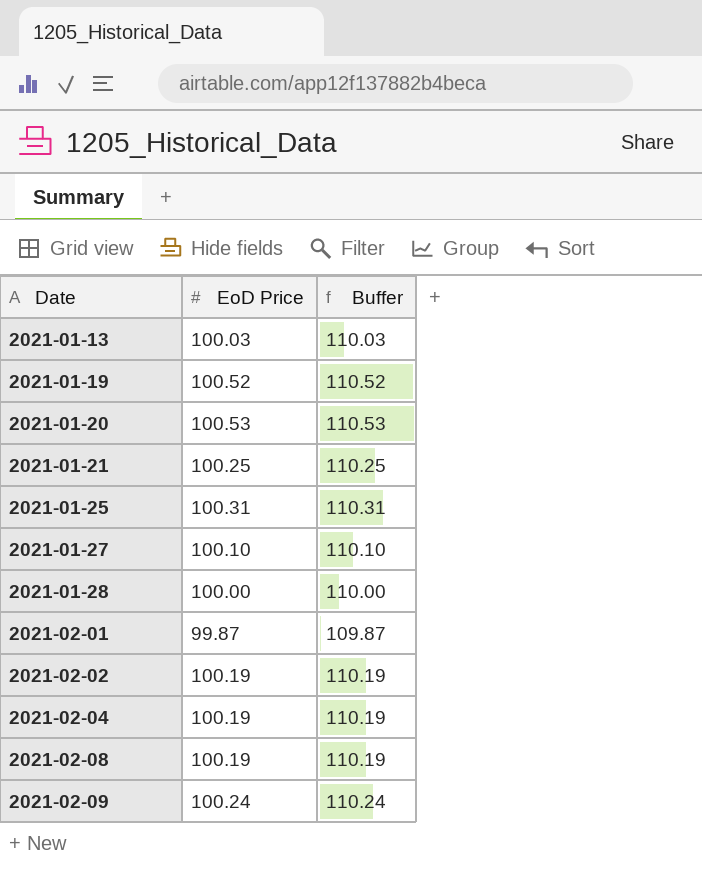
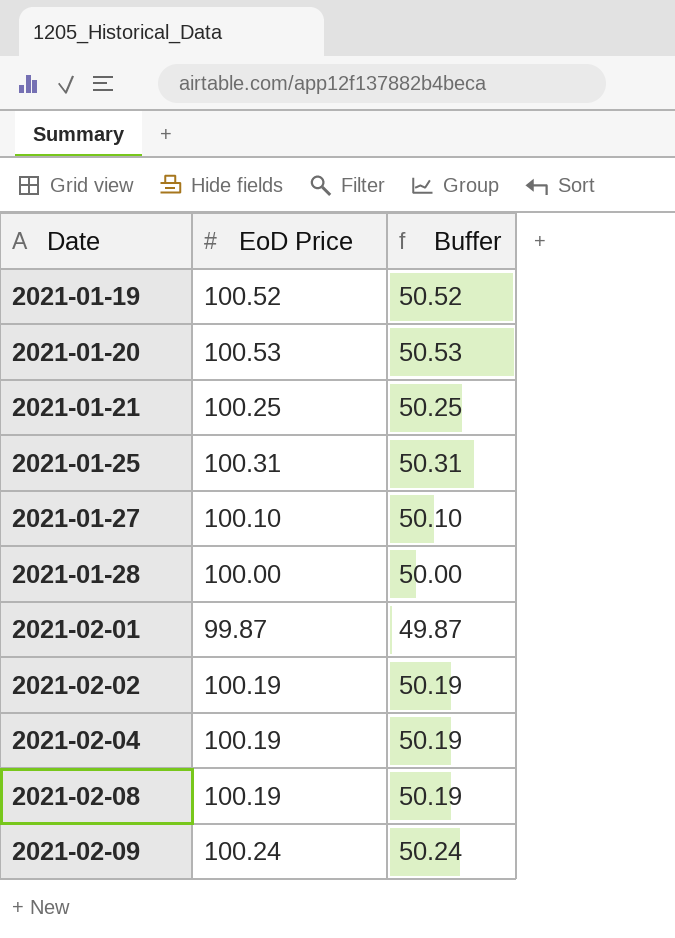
column Buffer | formula: [EoD Price] + 10 -> [EoD Price] - 50
row 2021-01-13: 100.03 | 110.03 -> none

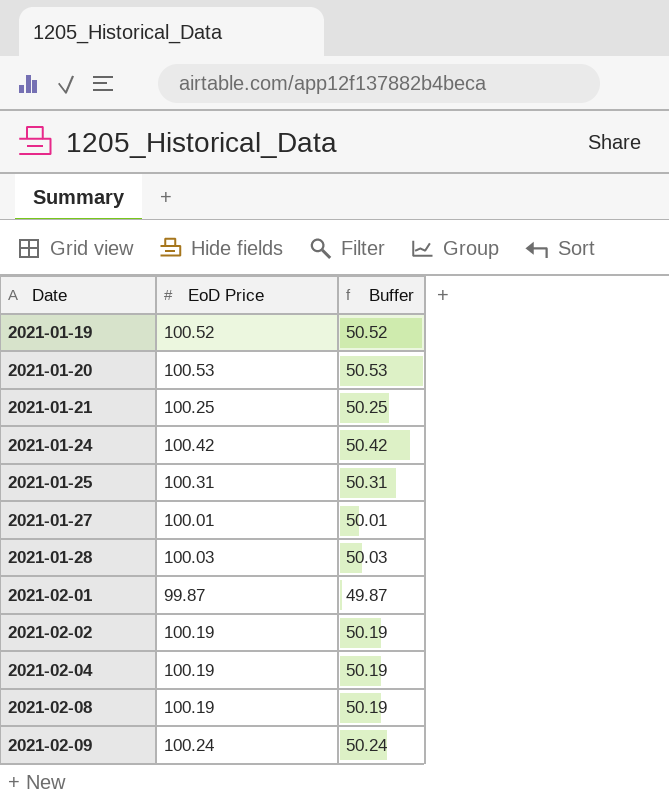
row 2021-01-24: none -> 100.42 | 50.42
2021-01-27 | EoD Price: 100.10 -> 100.01
2021-01-27 | Buffer: 50.10 -> 50.01
2021-01-28 | EoD Price: 100.00 -> 100.03
2021-01-28 | Buffer: 50.00 -> 50.03

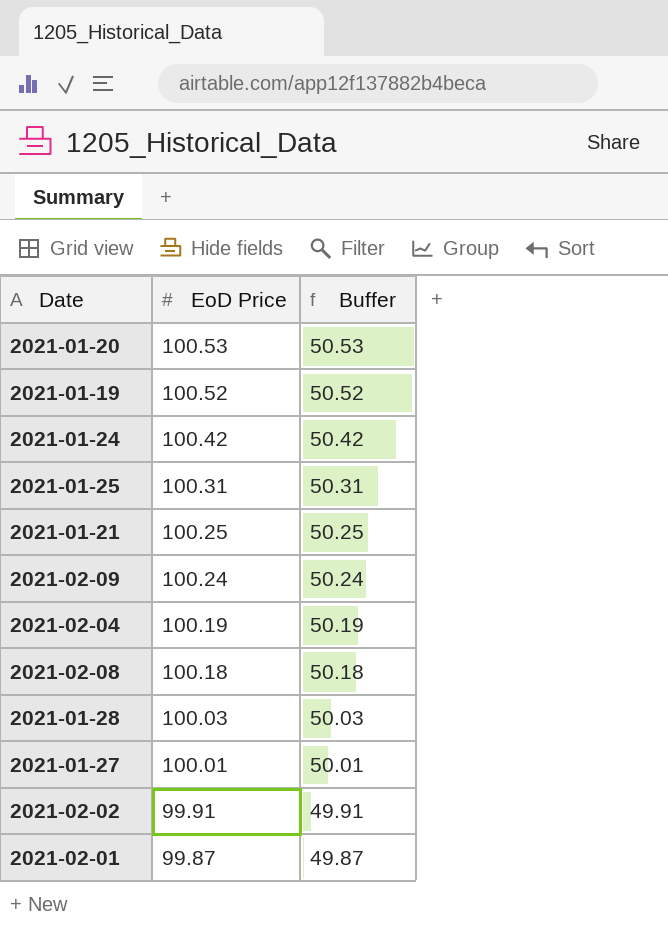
row order: Date ascending -> EoD Price descending
2021-02-08 | EoD Price: 100.19 -> 100.18
2021-02-08 | Buffer: 50.19 -> 50.18
2021-02-02 | EoD Price: 100.19 -> 99.91
2021-02-02 | Buffer: 50.19 -> 49.91

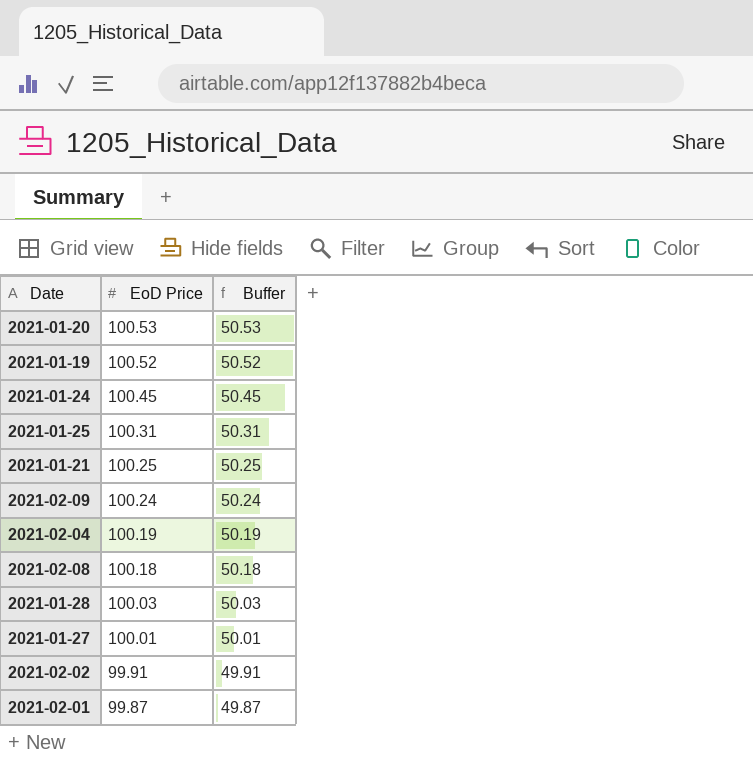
2021-01-24 | EoD Price: 100.42 -> 100.45
2021-01-24 | Buffer: 50.42 -> 50.45

